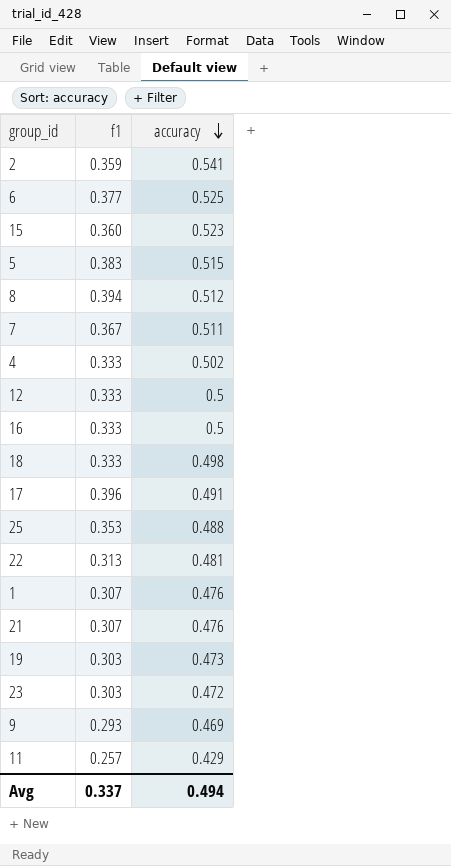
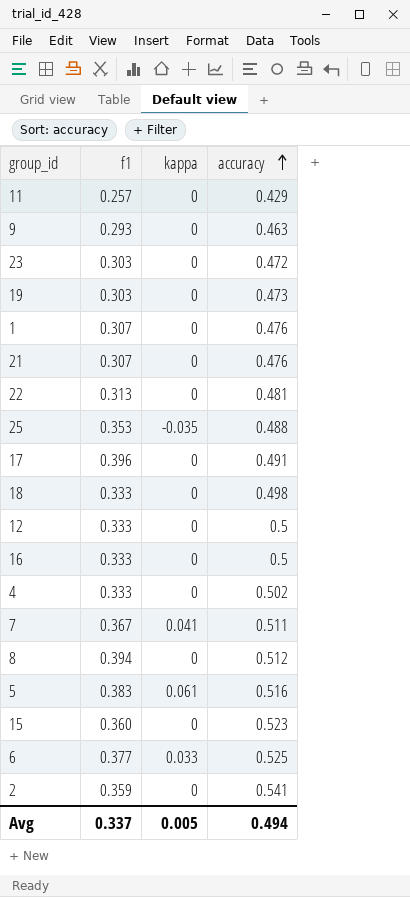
row order: accuracy descending -> accuracy ascending
column kappa | position: none -> 3
9 | accuracy: 0.469 -> 0.463
5 | accuracy: 0.515 -> 0.516

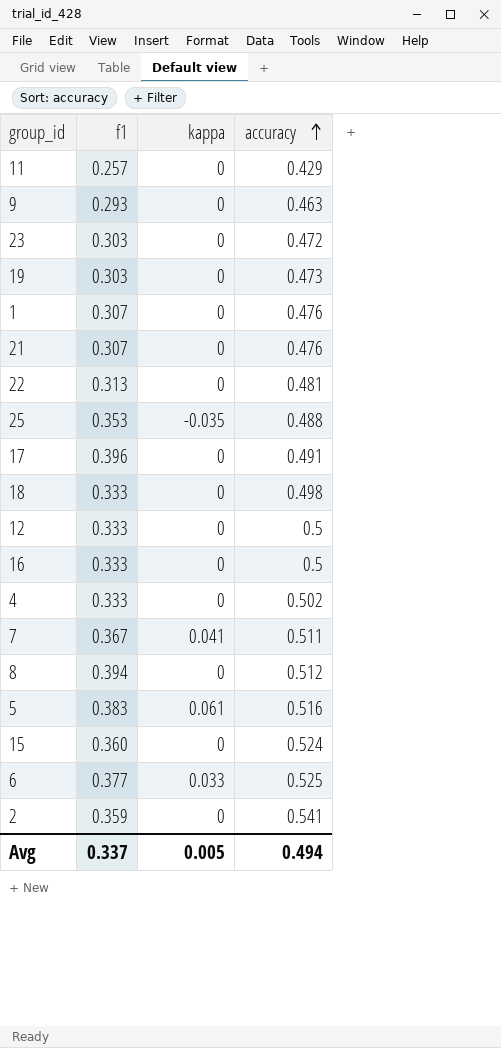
15 | accuracy: 0.523 -> 0.524

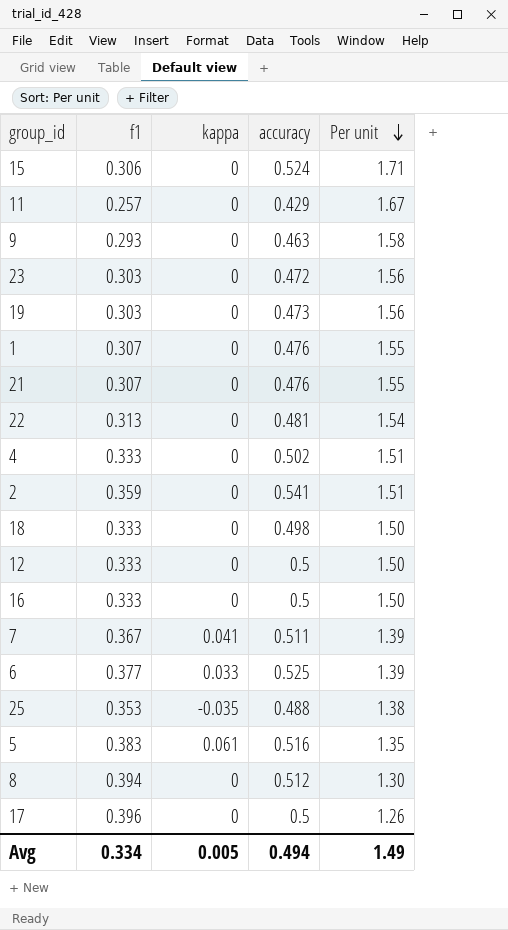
row order: accuracy ascending -> Per unit descending
column Per unit | formula: none -> [accuracy] / [f1]
15 | f1: 0.360 -> 0.306
17 | accuracy: 0.491 -> 0.5
Avg | f1: 0.337 -> 0.334

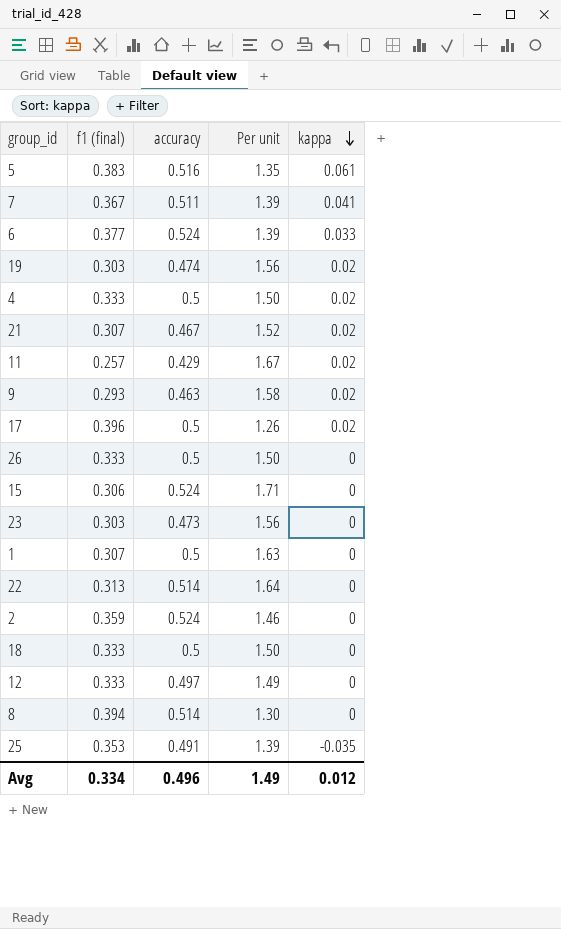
row order: Per unit descending -> kappa descending
column name: f1 -> f1 (final)
column kappa | position: 3 -> 5
row 16: 0.333 | 0 | 0.5 | 1.50 -> none
6 | accuracy: 0.525 -> 0.524
19 | accuracy: 0.473 -> 0.474
19 | kappa: 0 -> 0.02
4 | accuracy: 0.502 -> 0.5
4 | Per unit: 1.51 -> 1.50
4 | kappa: 0 -> 0.02
21 | accuracy: 0.476 -> 0.467
21 | Per unit: 1.55 -> 1.52
21 | kappa: 0 -> 0.02
11 | kappa: 0 -> 0.02
9 | kappa: 0 -> 0.02
17 | kappa: 0 -> 0.02
row 26: none -> 0.333 | 0.5 | 1.50 | 0
23 | accuracy: 0.472 -> 0.473
1 | accuracy: 0.476 -> 0.5
1 | Per unit: 1.55 -> 1.63
22 | accuracy: 0.481 -> 0.514
22 | Per unit: 1.54 -> 1.64
2 | accuracy: 0.541 -> 0.524
2 | Per unit: 1.51 -> 1.46
18 | accuracy: 0.498 -> 0.5
12 | accuracy: 0.5 -> 0.497
12 | Per unit: 1.50 -> 1.49
8 | accuracy: 0.512 -> 0.514
25 | accuracy: 0.488 -> 0.491
25 | Per unit: 1.38 -> 1.39
Avg | accuracy: 0.494 -> 0.496
Avg | kappa: 0.005 -> 0.012

